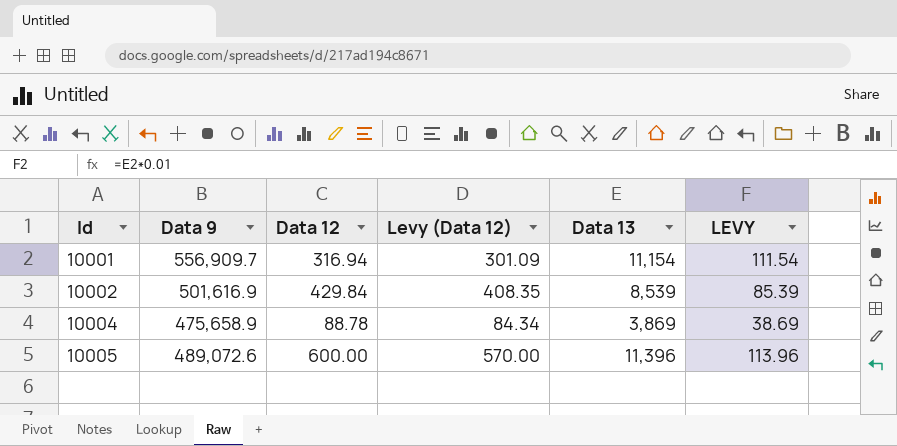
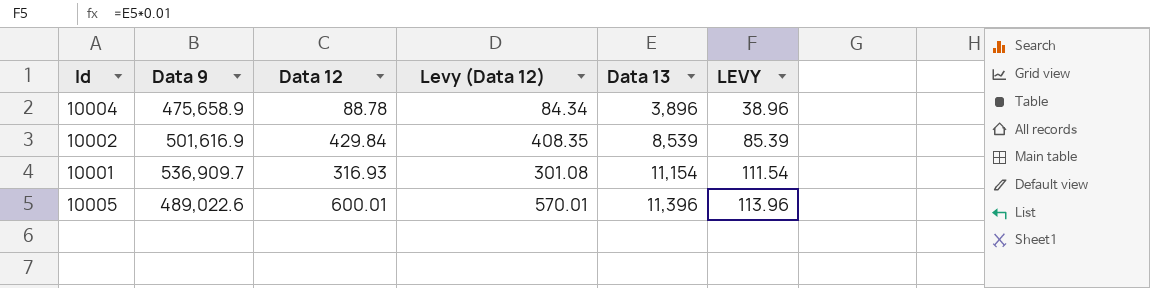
row order: Id ascending -> Data 13 ascending
10004 | Data 13: 3,869 -> 3,896
10004 | LEVY: 38.69 -> 38.96
10001 | Data 9: 556,909.7 -> 536,909.7
10001 | Data 12: 316.94 -> 316.93
10001 | Levy (Data 12): 301.09 -> 301.08
10005 | Data 9: 489,072.6 -> 489,022.6
10005 | Data 12: 600.00 -> 600.01
10005 | Levy (Data 12): 570.00 -> 570.01

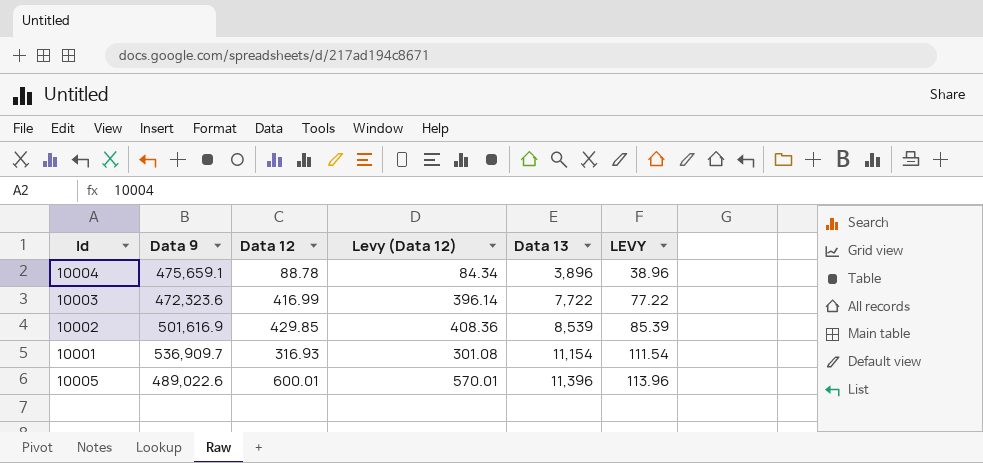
10004 | Data 9: 475,658.9 -> 475,659.1
row 10003: none -> 472,323.6 | 416.99 | 396.14 | 7,722 | 77.22
10002 | Data 12: 429.84 -> 429.85
10002 | Levy (Data 12): 408.35 -> 408.36

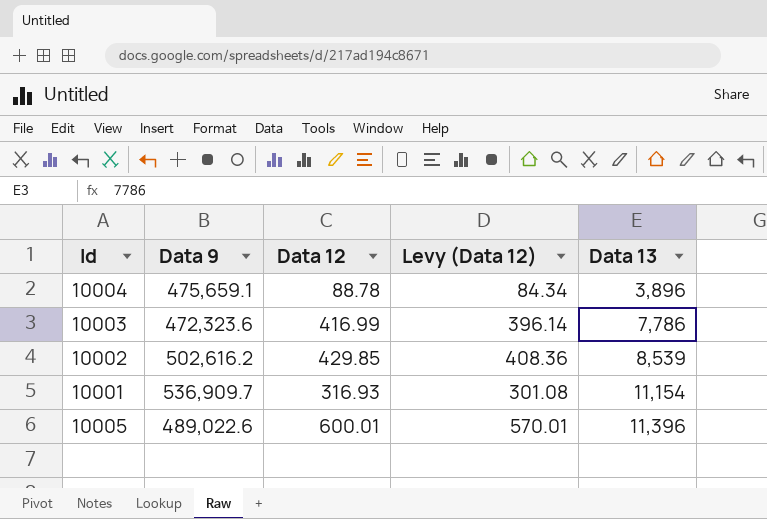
column LEVY | formula: [Data 13] * 0.01 -> none
10003 | Data 13: 7,722 -> 7,786
10002 | Data 9: 501,616.9 -> 502,616.2

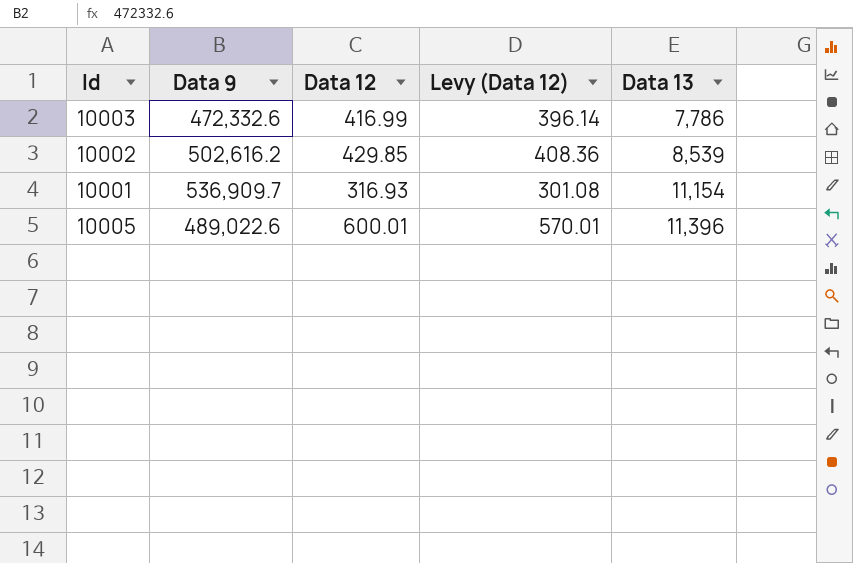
row 10004: 475,659.1 | 88.78 | 84.34 | 3,896 -> none
10003 | Data 9: 472,323.6 -> 472,332.6

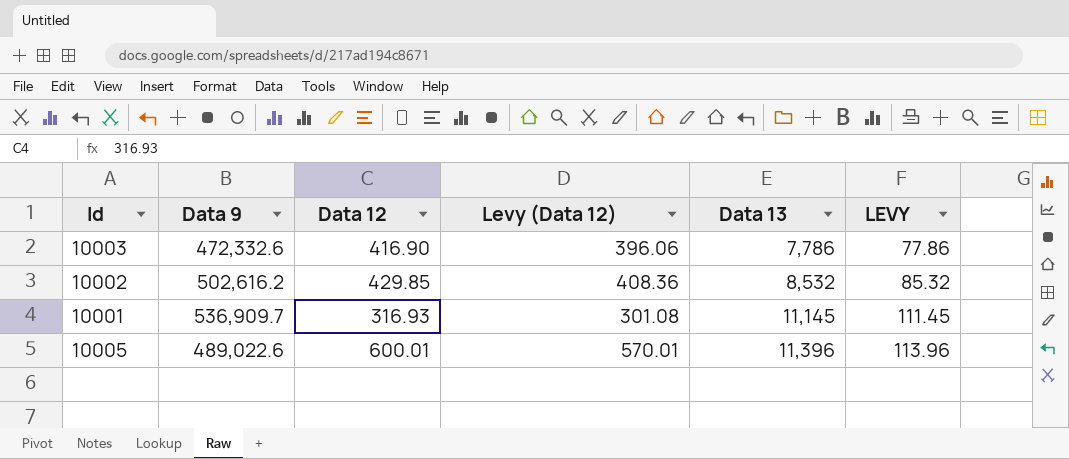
column LEVY | formula: none -> [Data 13] * 0.01
10003 | Data 12: 416.99 -> 416.90
10003 | Levy (Data 12): 396.14 -> 396.06
10002 | Data 13: 8,539 -> 8,532
10001 | Data 13: 11,154 -> 11,145

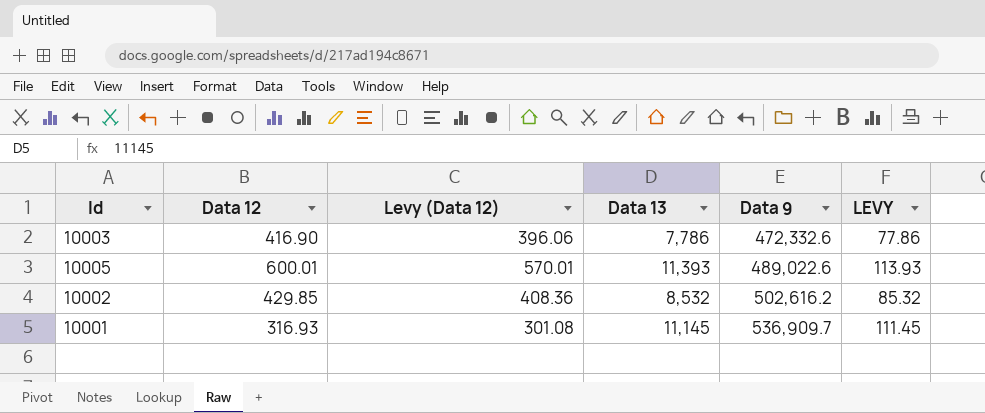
row order: Data 13 ascending -> Data 9 ascending
column Data 9 | position: 2 -> 5
10005 | Data 13: 11,396 -> 11,393
10005 | LEVY: 113.96 -> 113.93

